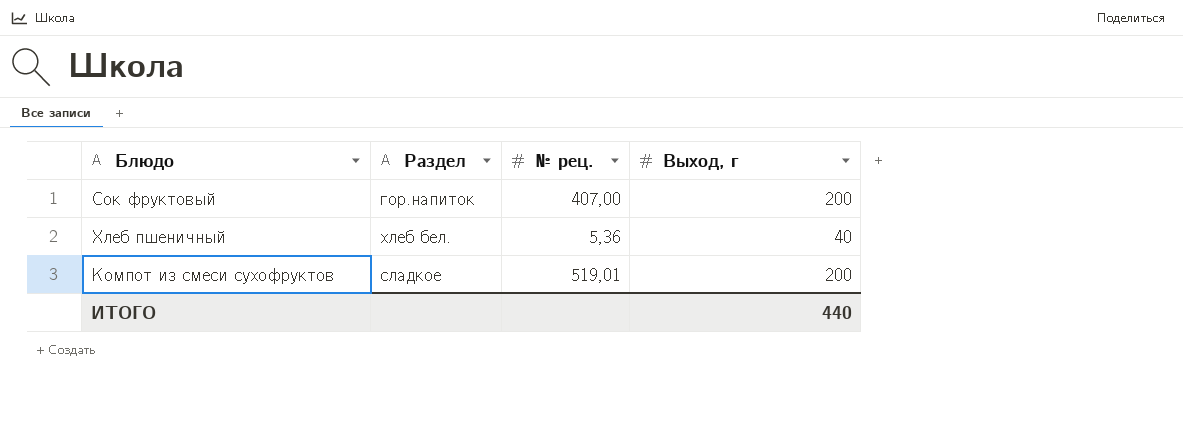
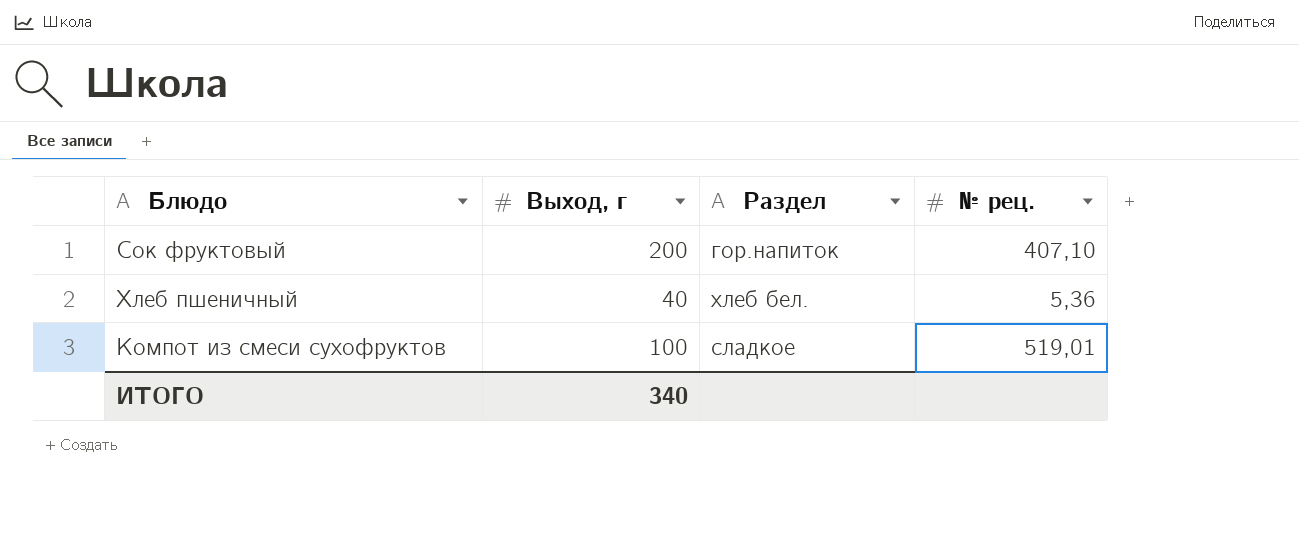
column Выход, г | position: 4 -> 2
Сок фруктовый | № рец.: 407,00 -> 407,10
Компот из смеси сухофруктов | Выход, г: 200 -> 100
ИТОГО | Выход, г: 440 -> 340

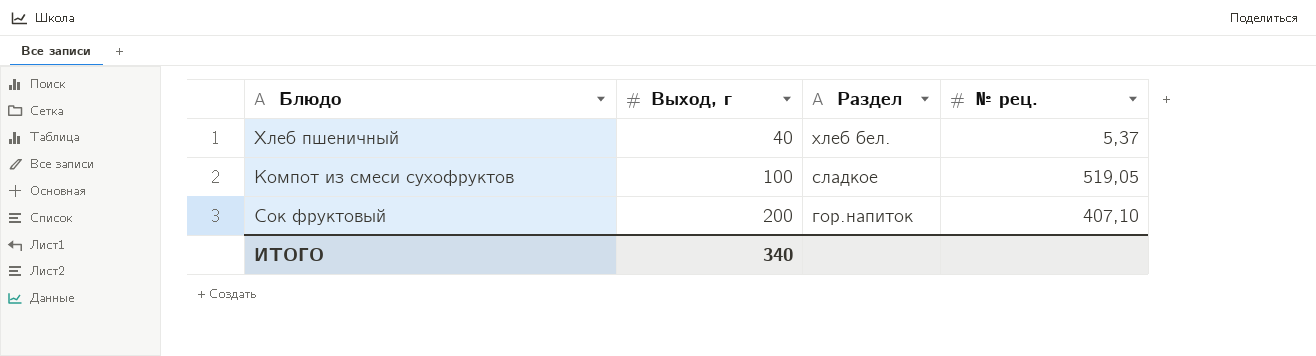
row order: none -> Выход, г ascending
Хлеб пшеничный | № рец.: 5,36 -> 5,37
Компот из смеси сухофруктов | № рец.: 519,01 -> 519,05

